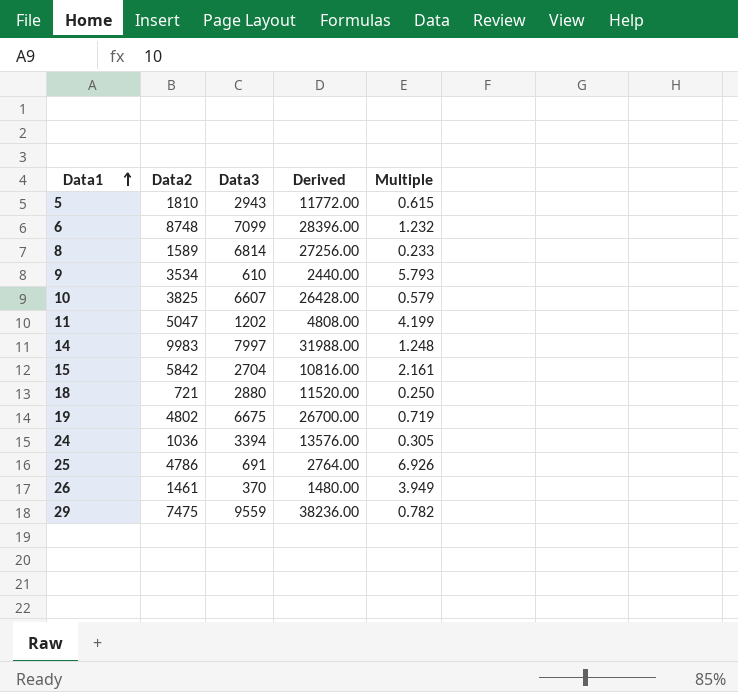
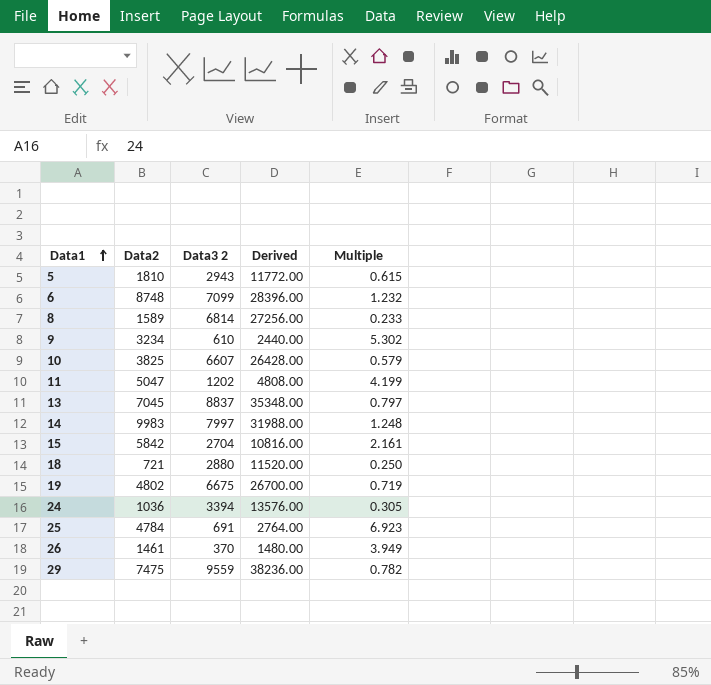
column name: Data3 -> Data3 2
9 | Data2: 3534 -> 3234
9 | Multiple: 5.793 -> 5.302
row 13: none -> 7045 | 8837 | 35348.00 | 0.797
25 | Data2: 4786 -> 4784
25 | Multiple: 6.926 -> 6.923

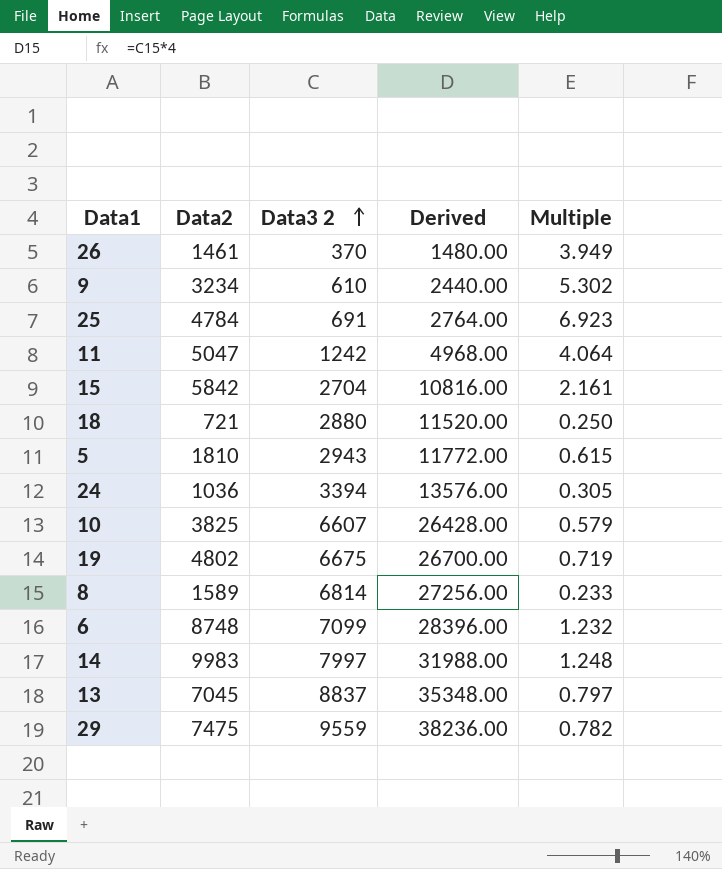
row order: Data1 ascending -> Data3 2 ascending
11 | Data3 2: 1202 -> 1242
11 | Derived: 4808.00 -> 4968.00
11 | Multiple: 4.199 -> 4.064

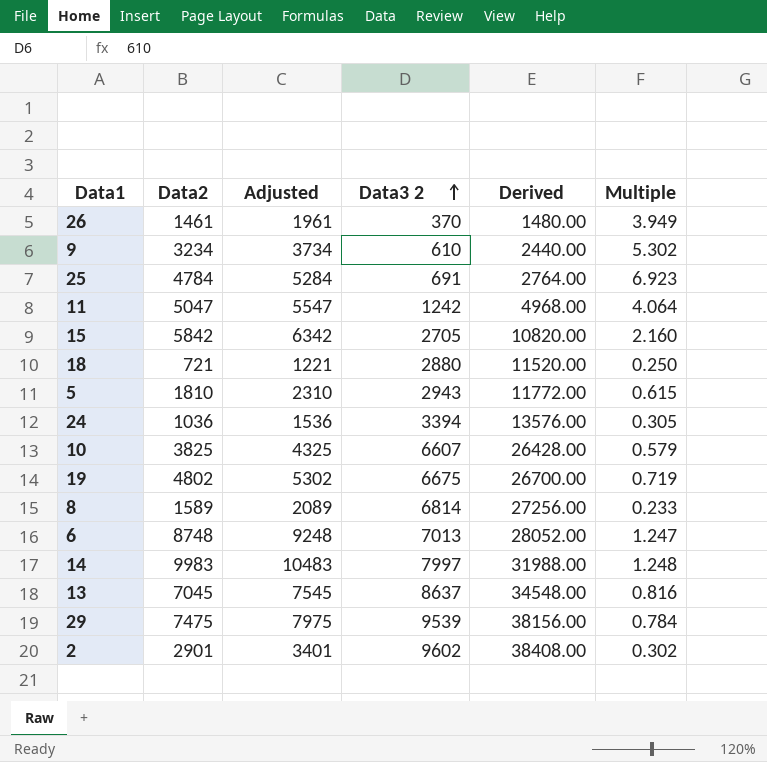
column Adjusted | formula: none -> [Data2] + 500
15 | Data3 2: 2704 -> 2705
15 | Derived: 10816.00 -> 10820.00
15 | Multiple: 2.161 -> 2.160
6 | Data3 2: 7099 -> 7013
6 | Derived: 28396.00 -> 28052.00
6 | Multiple: 1.232 -> 1.247
13 | Data3 2: 8837 -> 8637
13 | Derived: 35348.00 -> 34548.00
13 | Multiple: 0.797 -> 0.816
29 | Data3 2: 9559 -> 9539
29 | Derived: 38236.00 -> 38156.00
29 | Multiple: 0.782 -> 0.784
row 2: none -> 2901 | 3401 | 9602 | 38408.00 | 0.302

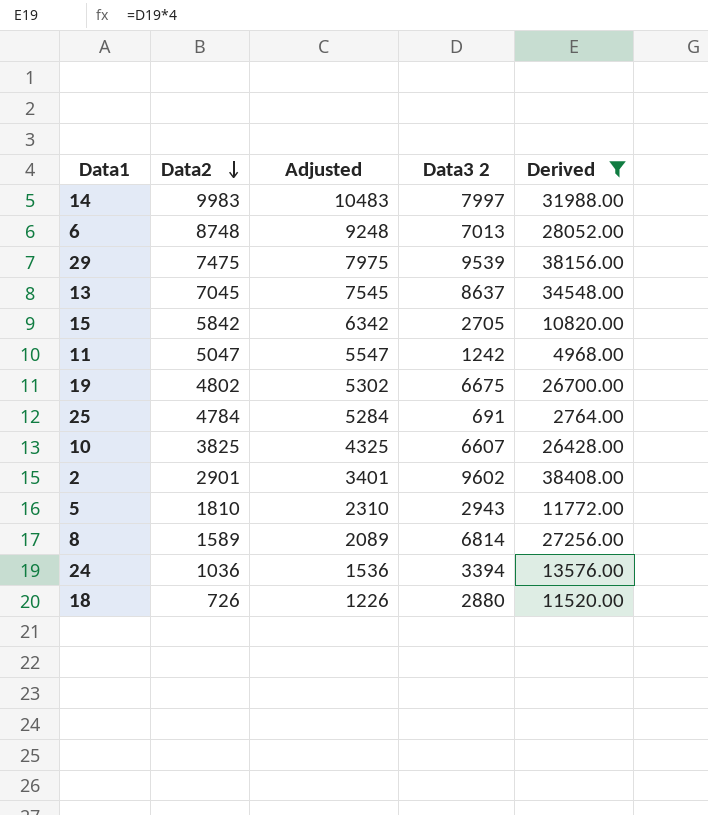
filter: none -> Derived >= 2764.00
row order: Data3 2 ascending -> Data2 descending
column Multiple | formula: [Data2] / [Data3 2] -> none
18 | Data2: 721 -> 726
18 | Adjusted: 1221 -> 1226

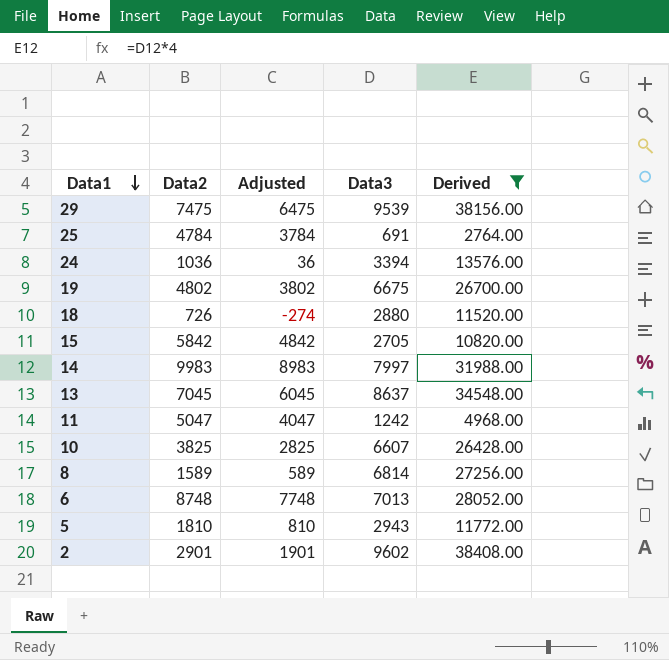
row order: Data2 descending -> Data1 descending
column Adjusted | formula: [Data2] + 500 -> [Data2] - 1000
column name: Data3 2 -> Data3

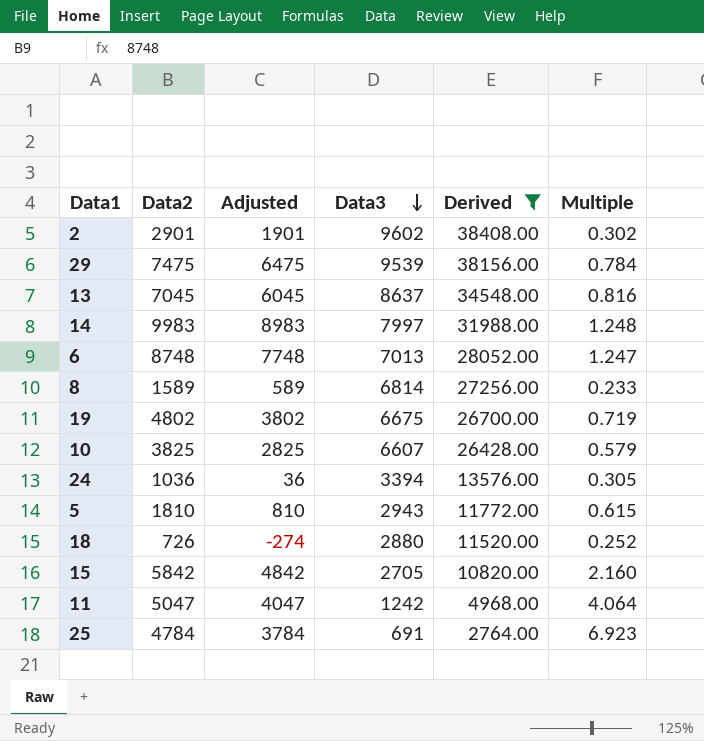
row order: Data1 descending -> Data3 descending
column Multiple | formula: none -> [Data2] / [Data3]

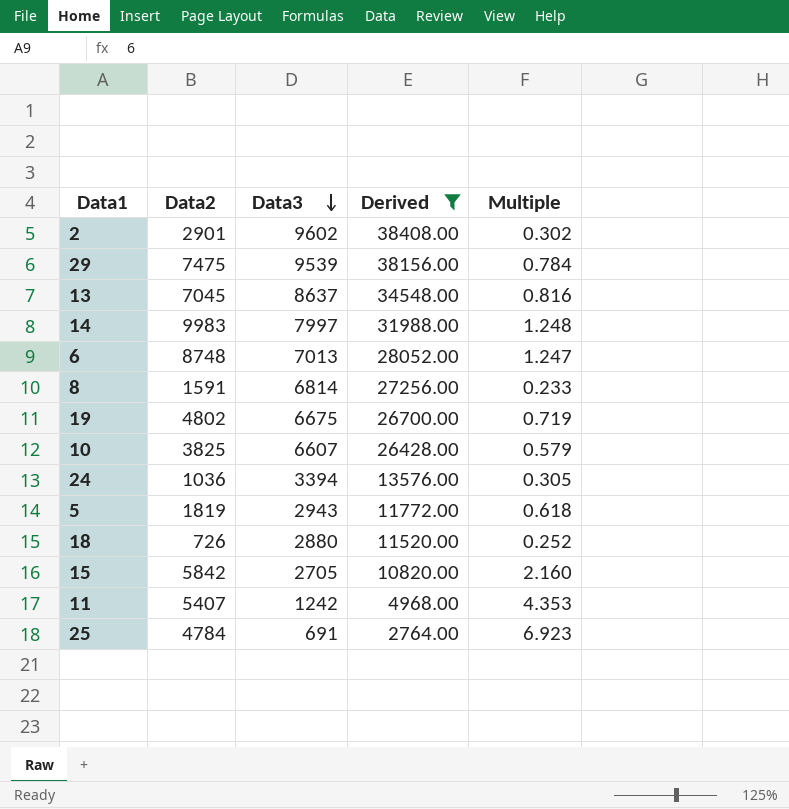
column Adjusted | formula: [Data2] - 1000 -> none
8 | Data2: 1589 -> 1591
5 | Data2: 1810 -> 1819
5 | Multiple: 0.615 -> 0.618
11 | Data2: 5047 -> 5407
11 | Multiple: 4.064 -> 4.353

